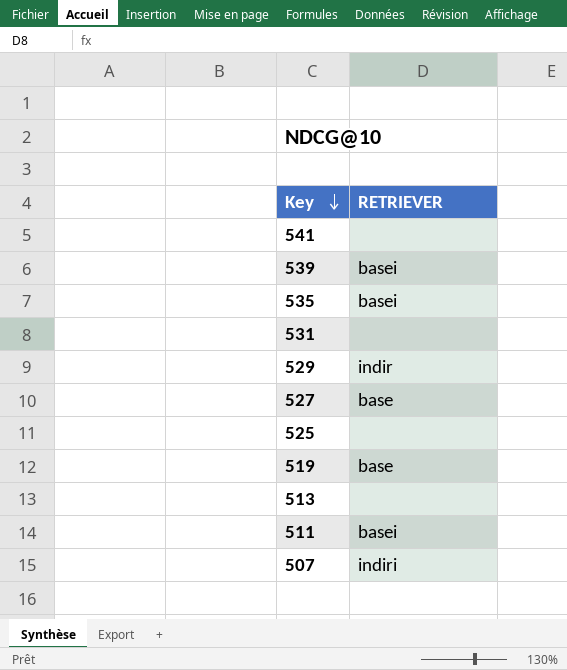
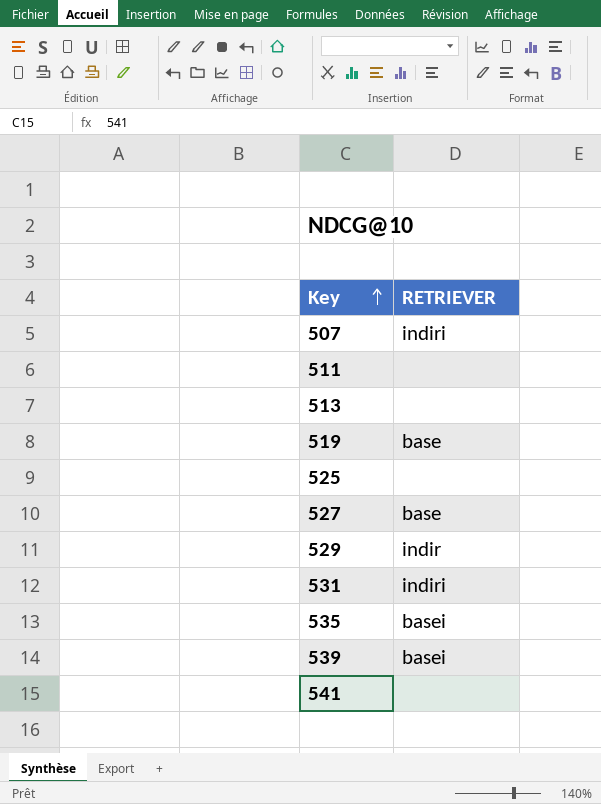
row order: Key descending -> Key ascending
511 | RETRIEVER: basei -> none
531 | RETRIEVER: none -> indiri

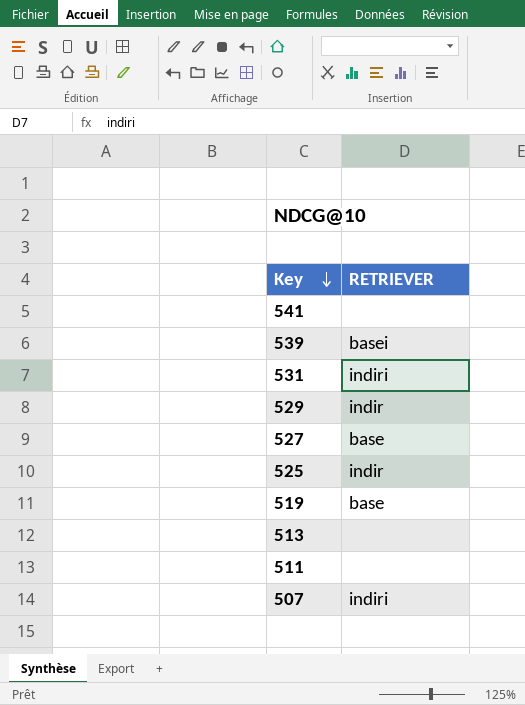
row order: Key ascending -> Key descending
row 535: basei -> none
525 | RETRIEVER: none -> indir

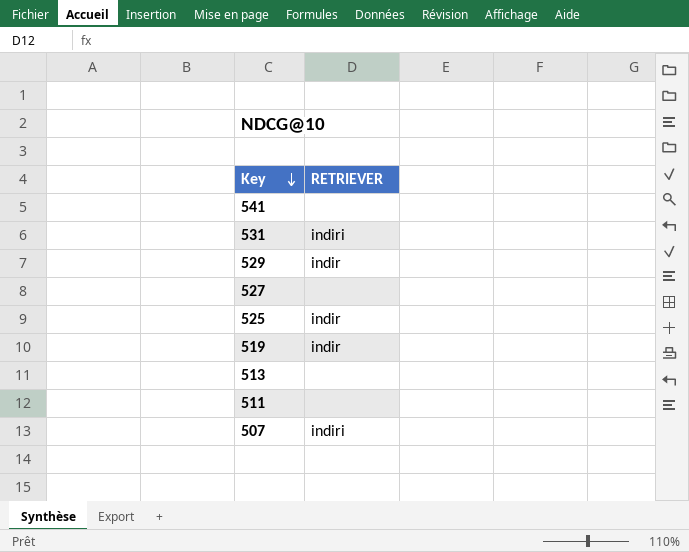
row 539: basei -> none
527 | RETRIEVER: base -> none
519 | RETRIEVER: base -> indir

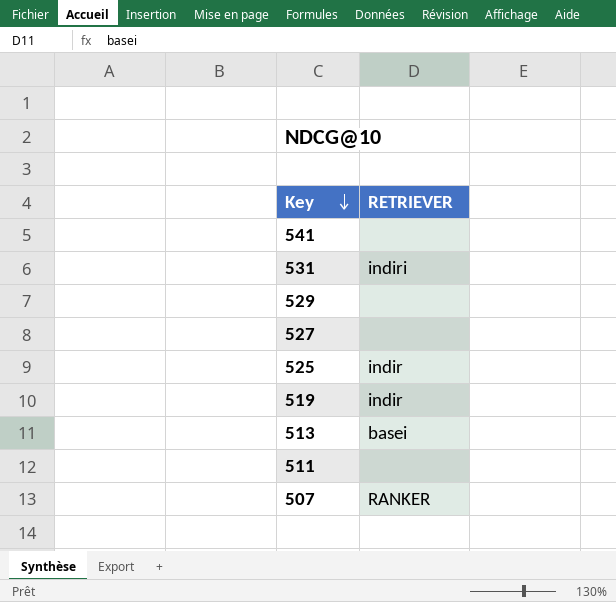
529 | RETRIEVER: indir -> none
513 | RETRIEVER: none -> basei
507 | RETRIEVER: indiri -> RANKER

